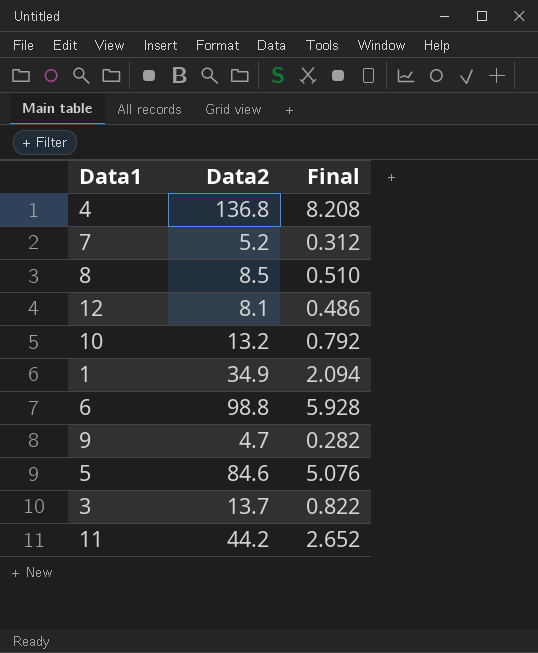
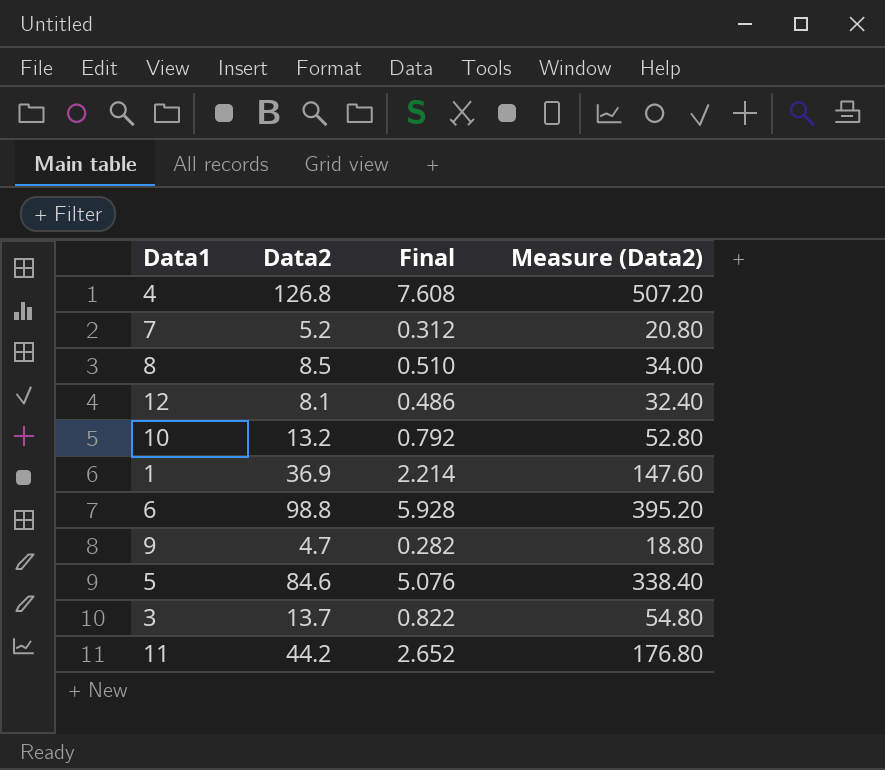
column Measure (Data2) | formula: none -> [Data2] * 4
4 | Data2: 136.8 -> 126.8
4 | Final: 8.208 -> 7.608
1 | Data2: 34.9 -> 36.9
1 | Final: 2.094 -> 2.214

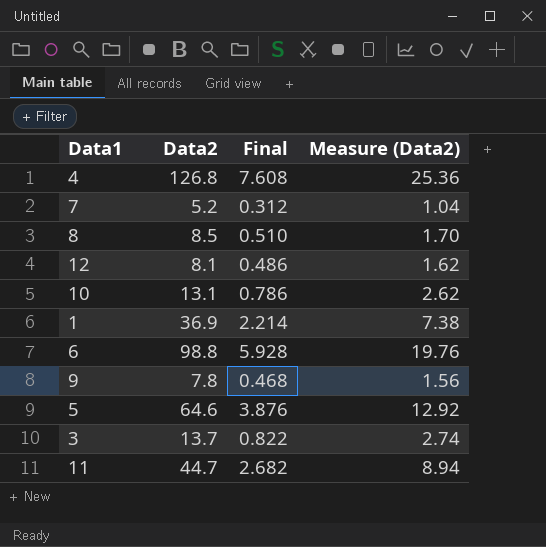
column Measure (Data2) | formula: [Data2] * 4 -> [Data2] * 0.2
10 | Data2: 13.2 -> 13.1
10 | Final: 0.792 -> 0.786
9 | Data2: 4.7 -> 7.8
9 | Final: 0.282 -> 0.468
5 | Data2: 84.6 -> 64.6
5 | Final: 5.076 -> 3.876
11 | Data2: 44.2 -> 44.7
11 | Final: 2.652 -> 2.682

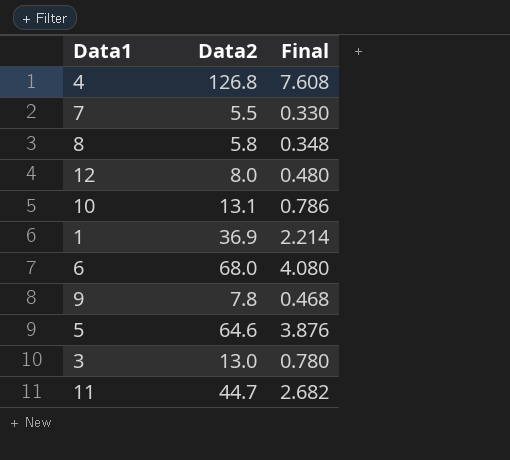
column Measure (Data2) | formula: [Data2] * 0.2 -> none
7 | Data2: 5.2 -> 5.5
7 | Final: 0.312 -> 0.330
8 | Data2: 8.5 -> 5.8
8 | Final: 0.510 -> 0.348
12 | Data2: 8.1 -> 8.0
12 | Final: 0.486 -> 0.480
6 | Data2: 98.8 -> 68.0
6 | Final: 5.928 -> 4.080
3 | Data2: 13.7 -> 13.0
3 | Final: 0.822 -> 0.780

